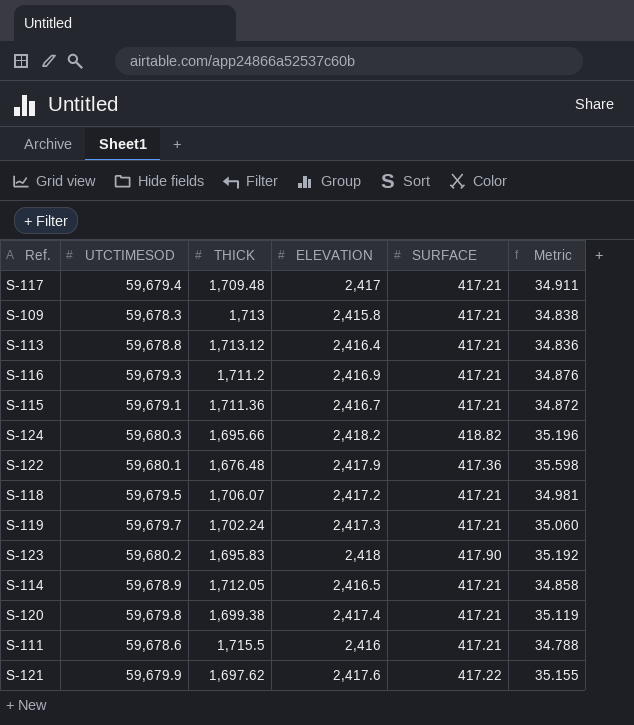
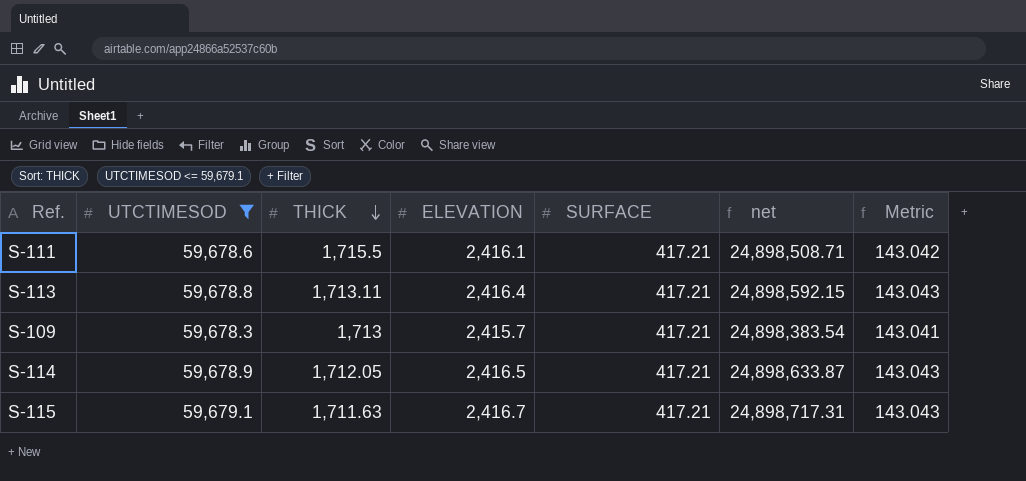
filter: none -> UTCTIMESOD <= 59,679.1
row order: none -> THICK descending
column net | formula: none -> [UTCTIMESOD] * [SURFACE]
column Metric | formula: [UTCTIMESOD] / [THICK] -> [UTCTIMESOD] / [SURFACE]
S-111 | ELEVATION: 2,416 -> 2,416.1
S-113 | THICK: 1,713.12 -> 1,713.11
S-109 | ELEVATION: 2,415.8 -> 2,415.7
S-115 | THICK: 1,711.36 -> 1,711.63

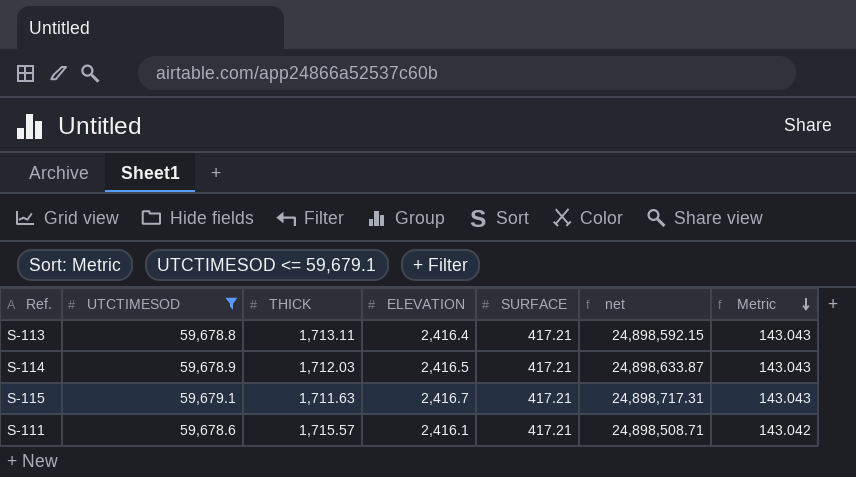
row order: THICK descending -> Metric descending
row S-109: 59,678.3 | 1,713 | 2,415.7 | 417.21 | 24,898,383.54 | 143.041 -> none
S-114 | THICK: 1,712.05 -> 1,712.03
S-111 | THICK: 1,715.5 -> 1,715.57

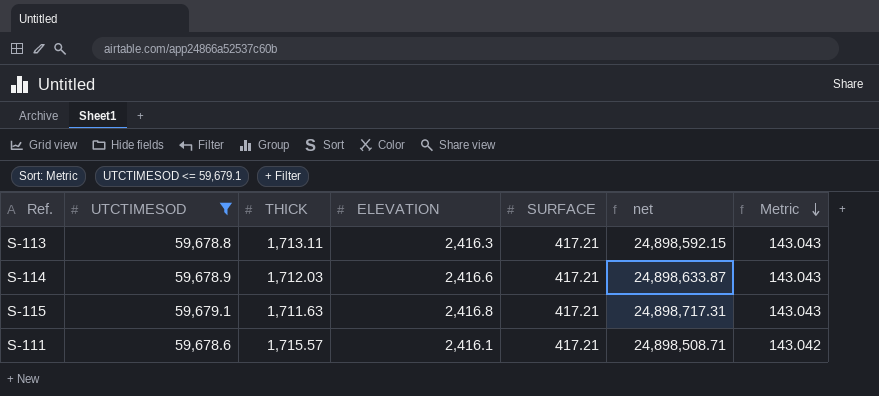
S-113 | ELEVATION: 2,416.4 -> 2,416.3
S-114 | ELEVATION: 2,416.5 -> 2,416.6
S-115 | ELEVATION: 2,416.7 -> 2,416.8

